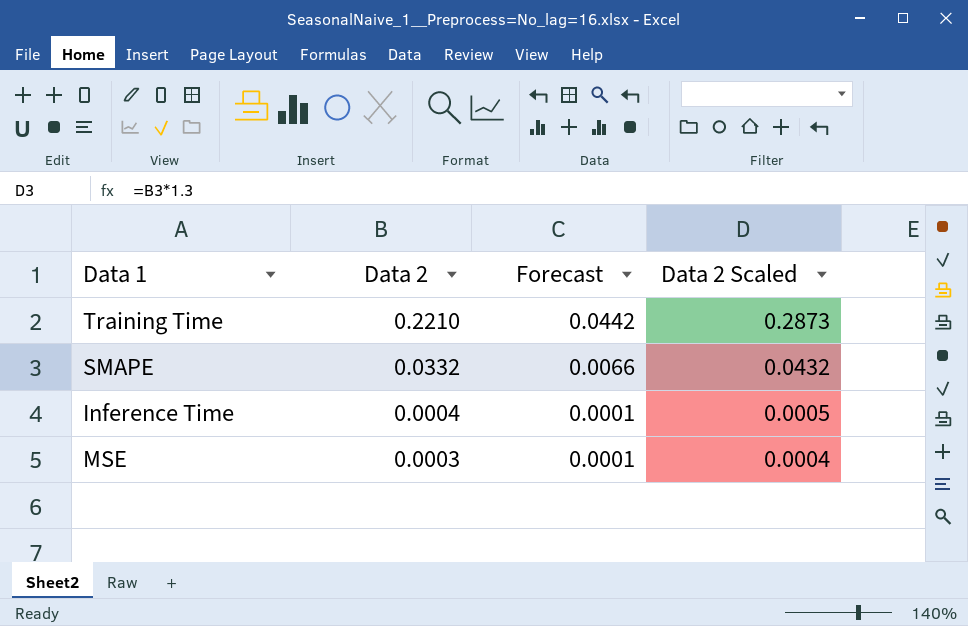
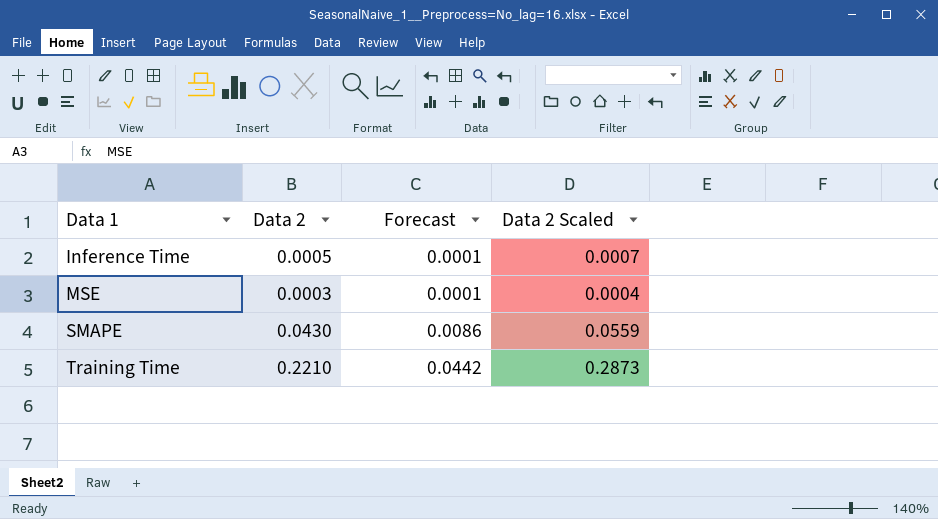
row order: Data 2 descending -> Data 1 ascending
Inference Time | Data 2: 0.0004 -> 0.0005
Inference Time | Data 2 Scaled: 0.0005 -> 0.0007
SMAPE | Data 2: 0.0332 -> 0.0430
SMAPE | Forecast: 0.0066 -> 0.0086
SMAPE | Data 2 Scaled: 0.0432 -> 0.0559

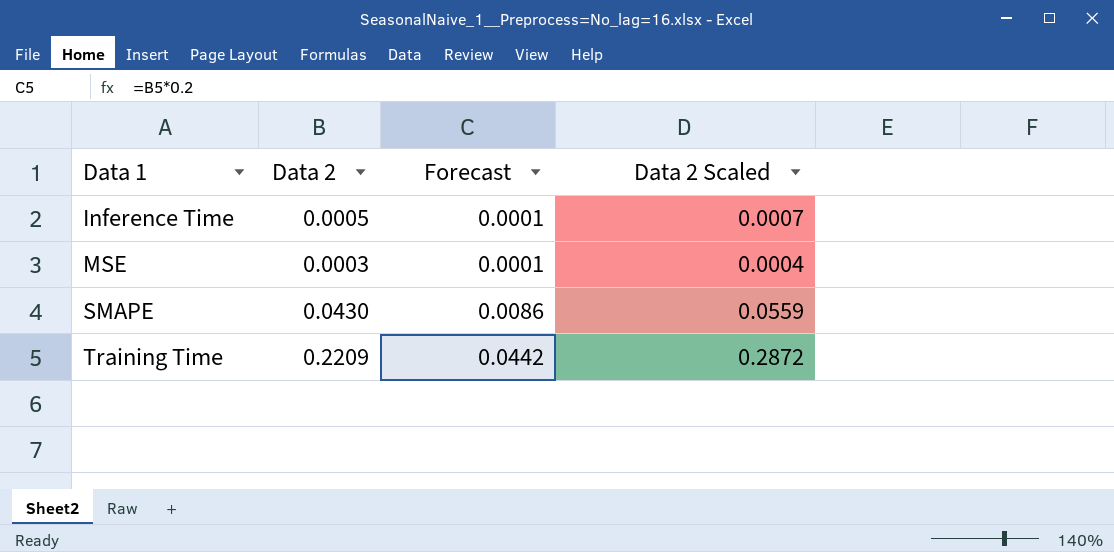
Training Time | Data 2: 0.2210 -> 0.2209
Training Time | Data 2 Scaled: 0.2873 -> 0.2872

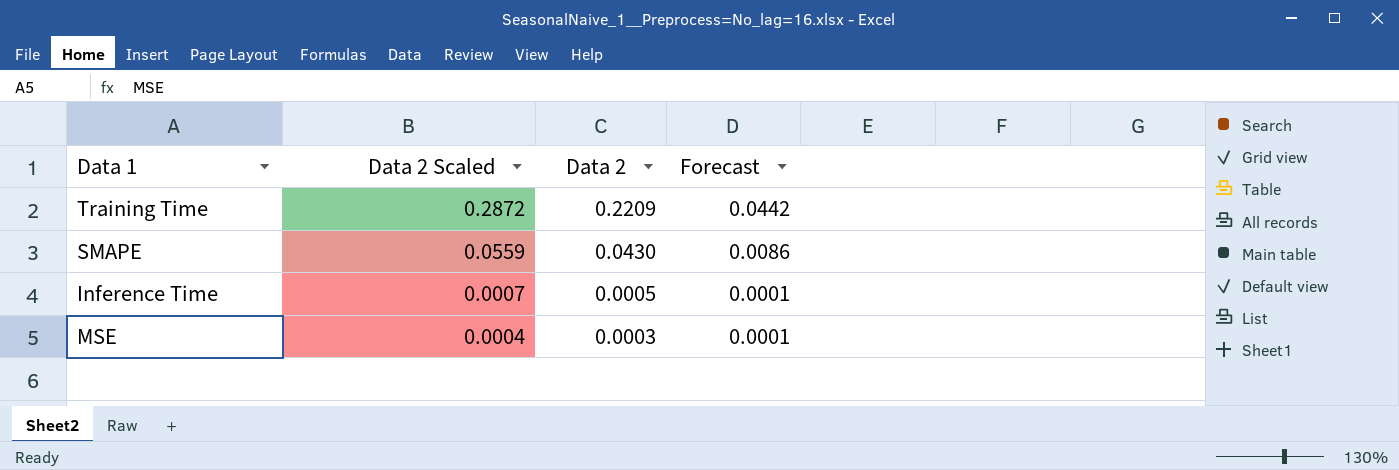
row order: Data 1 ascending -> Data 2 Scaled descending
column Data 2 Scaled | position: 4 -> 2

